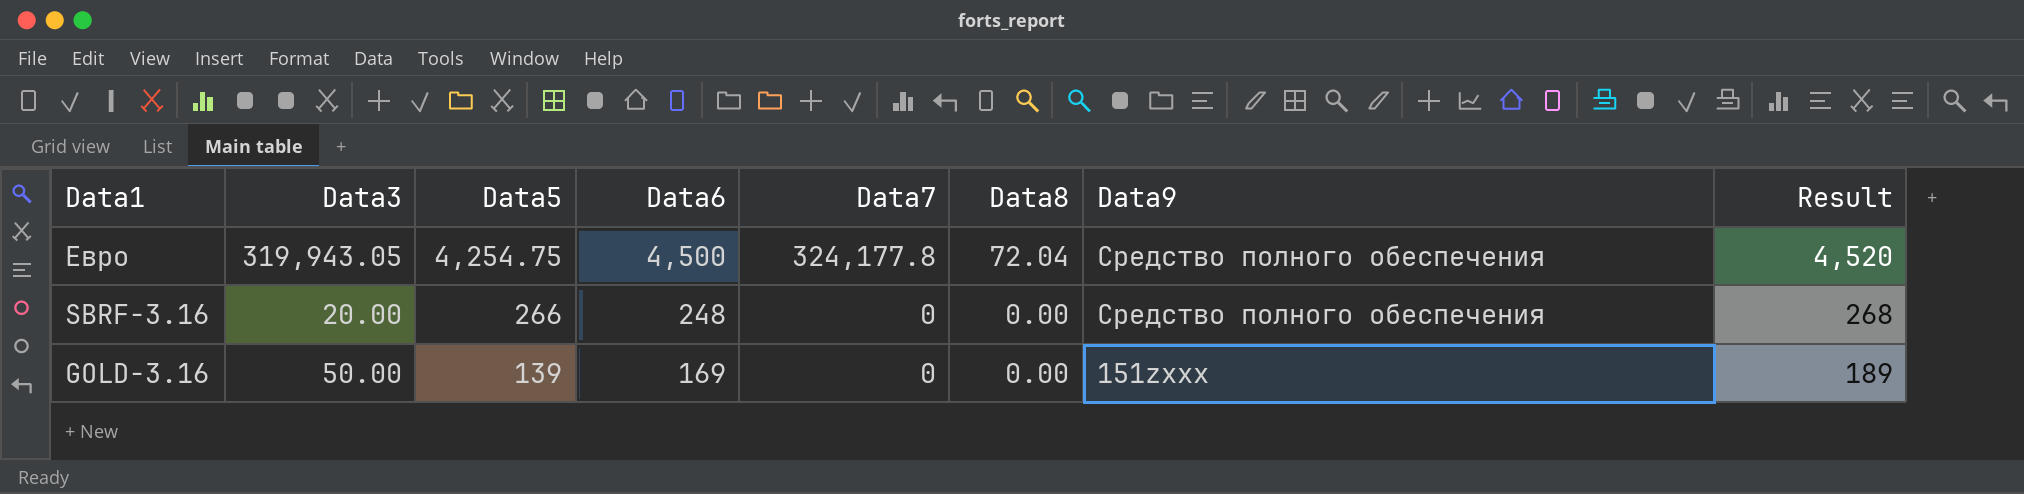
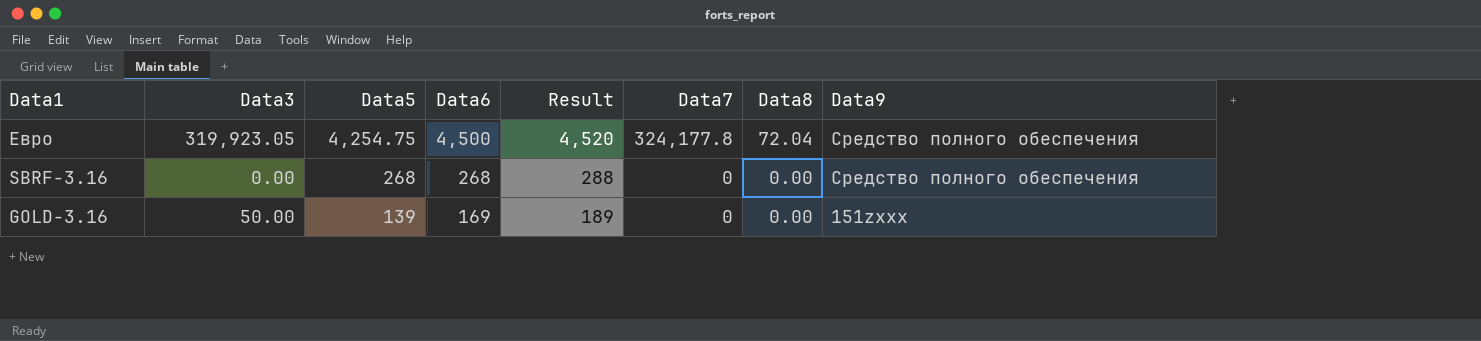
column Result | position: 8 -> 5
Евро | Data3: 319,943.05 -> 319,923.05
SBRF-3.16 | Data3: 20.00 -> 0.00
SBRF-3.16 | Data5: 266 -> 268
SBRF-3.16 | Data6: 248 -> 268
SBRF-3.16 | Result: 268 -> 288

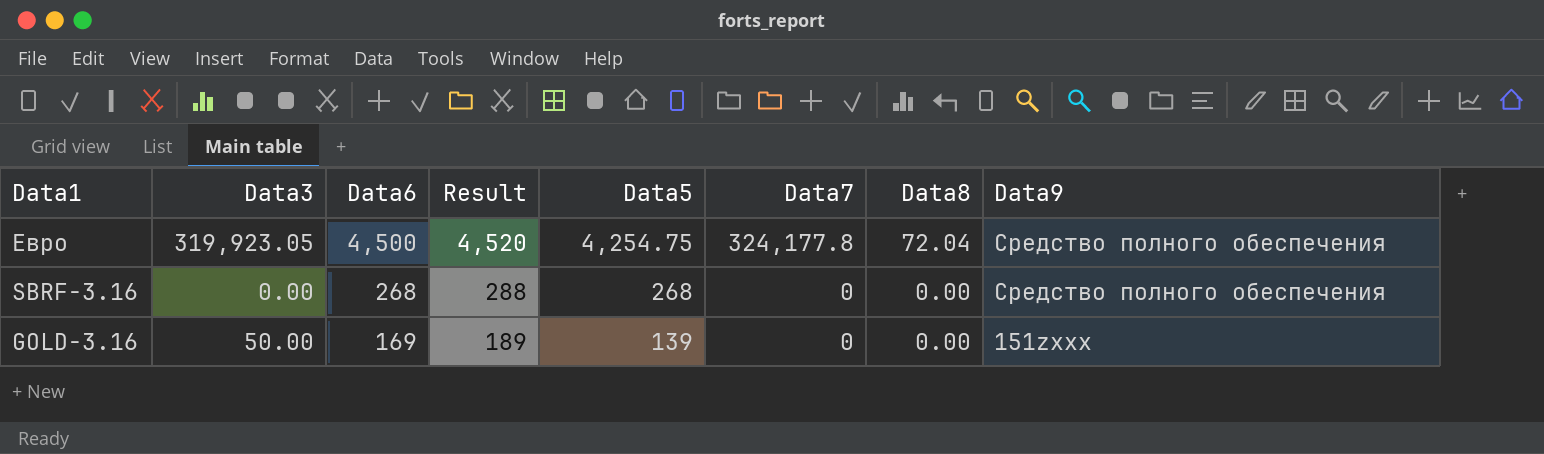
column Data5 | position: 3 -> 5

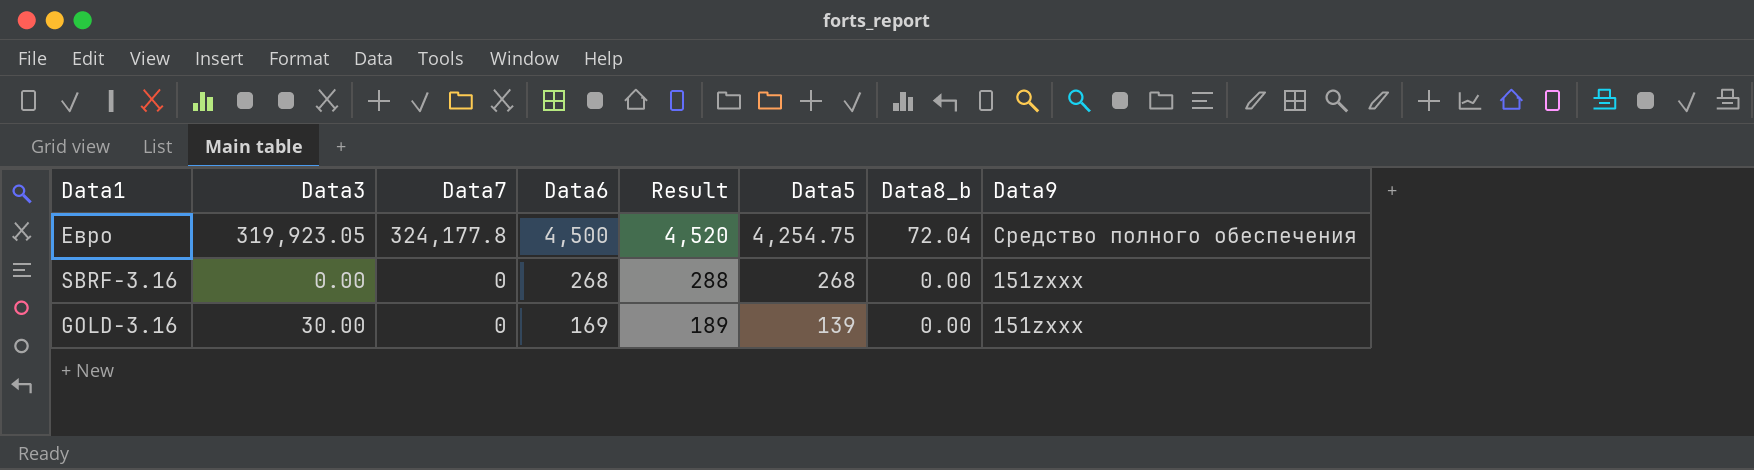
column Data7 | position: 6 -> 3
column name: Data8 -> Data8_b
SBRF-3.16 | Data9: Средство полного обеспечения -> 151zxxx
GOLD-3.16 | Data3: 50.00 -> 30.00

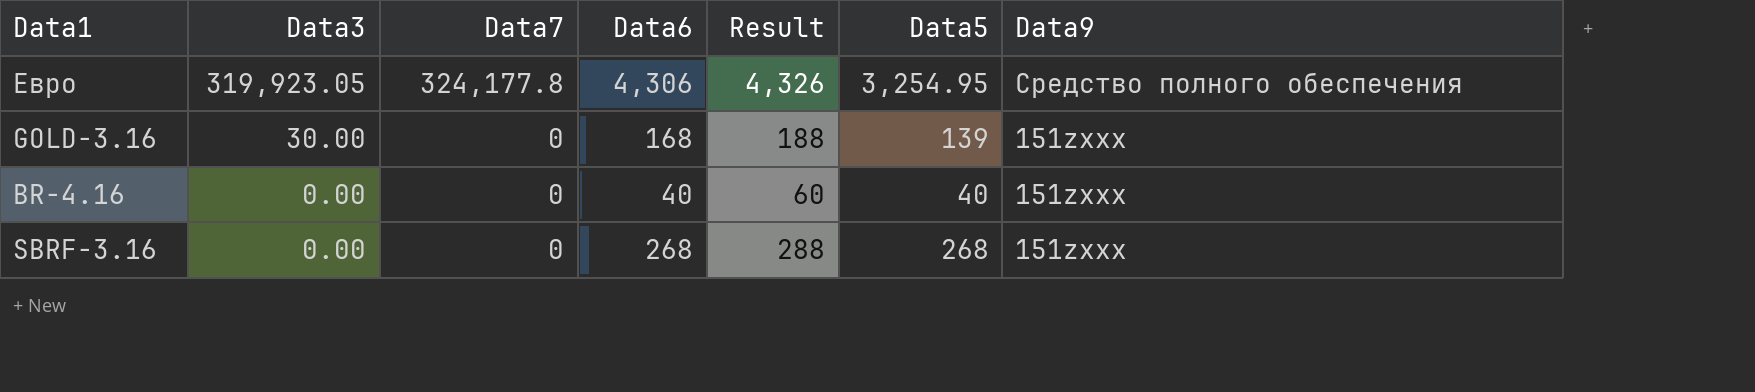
row order: Data1 descending -> Data3 descending
column Data8_b | position: 7 -> none
Евро | Data6: 4,500 -> 4,306
Евро | Result: 4,520 -> 4,326
Евро | Data5: 4,254.75 -> 3,254.95
GOLD-3.16 | Data6: 169 -> 168
GOLD-3.16 | Result: 189 -> 188
row BR-4.16: none -> 0.00 | 0 | 40 | 60 | 40 | 151zxxx

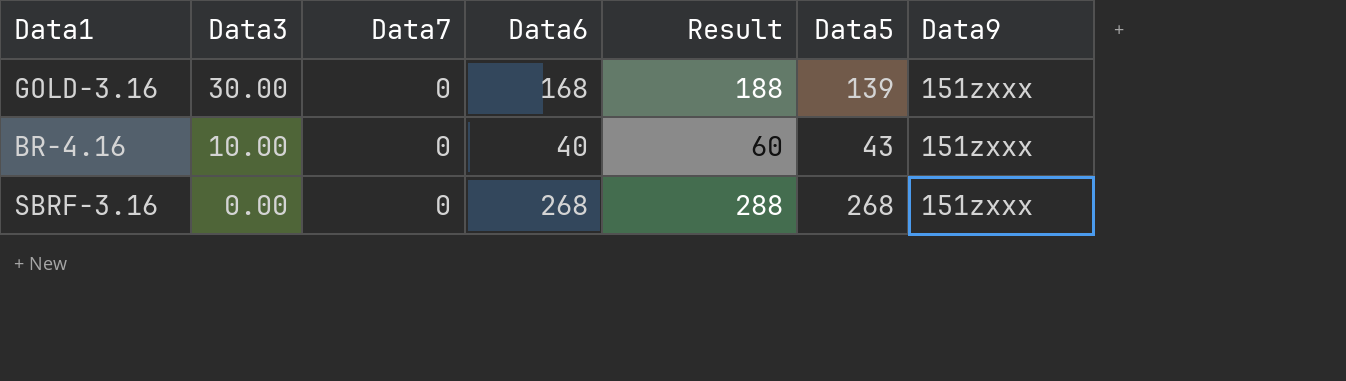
row Евро: 319,923.05 | 324,177.8 | 4,306 | 4,326 | 3,254.95 | Средство полного обеспечения -> none
BR-4.16 | Data3: 0.00 -> 10.00
BR-4.16 | Data5: 40 -> 43

